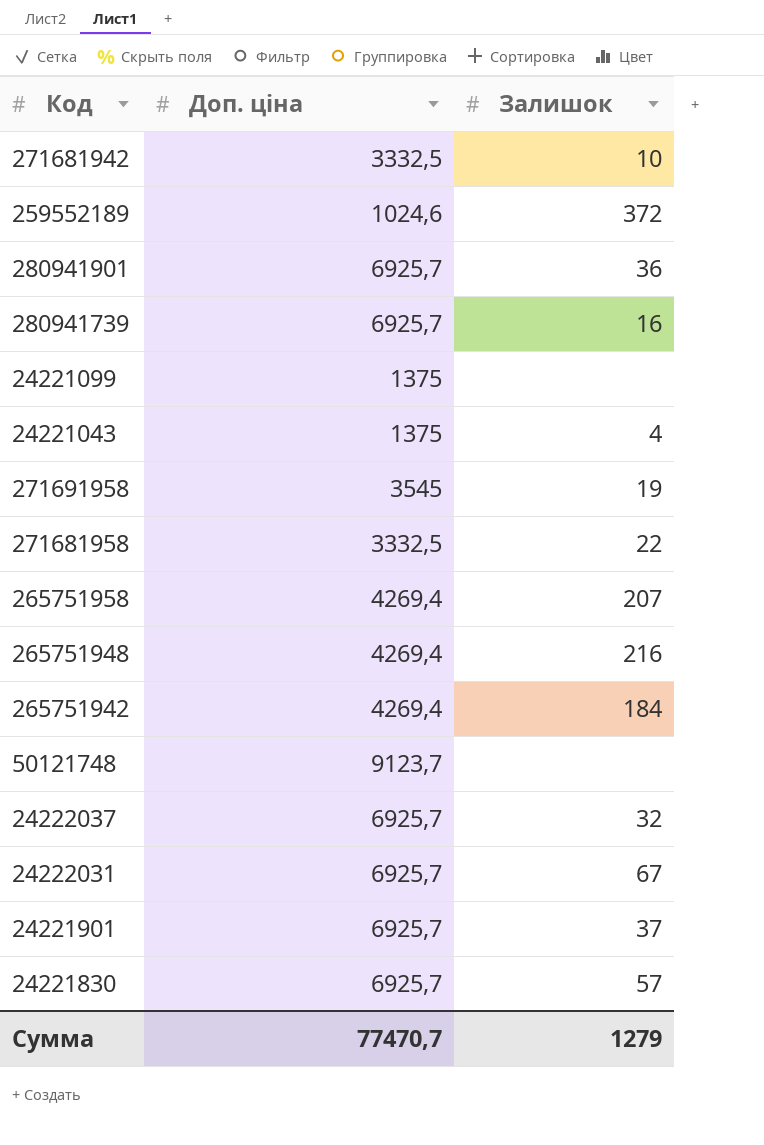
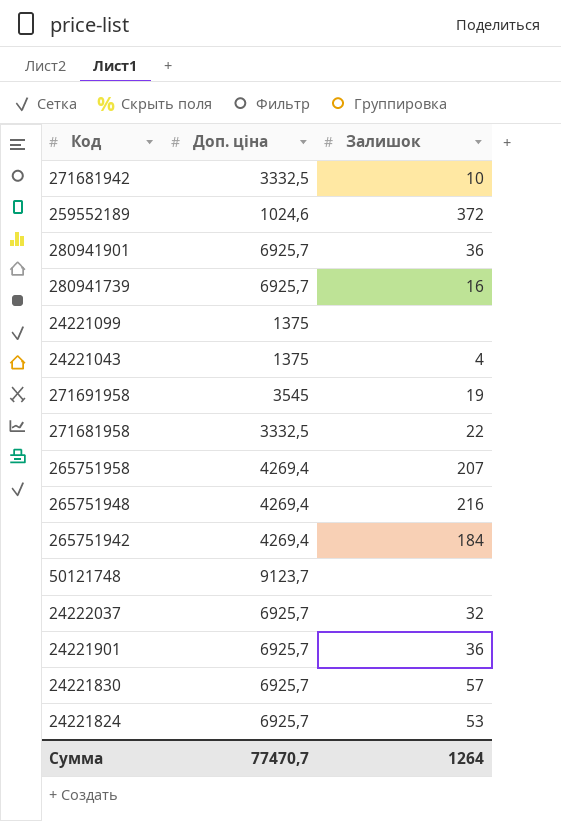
row 24222031: 6925,7 | 67 -> none
24221901 | Залишок: 37 -> 36
row 24221824: none -> 6925,7 | 53
Сумма | Залишок: 1279 -> 1264

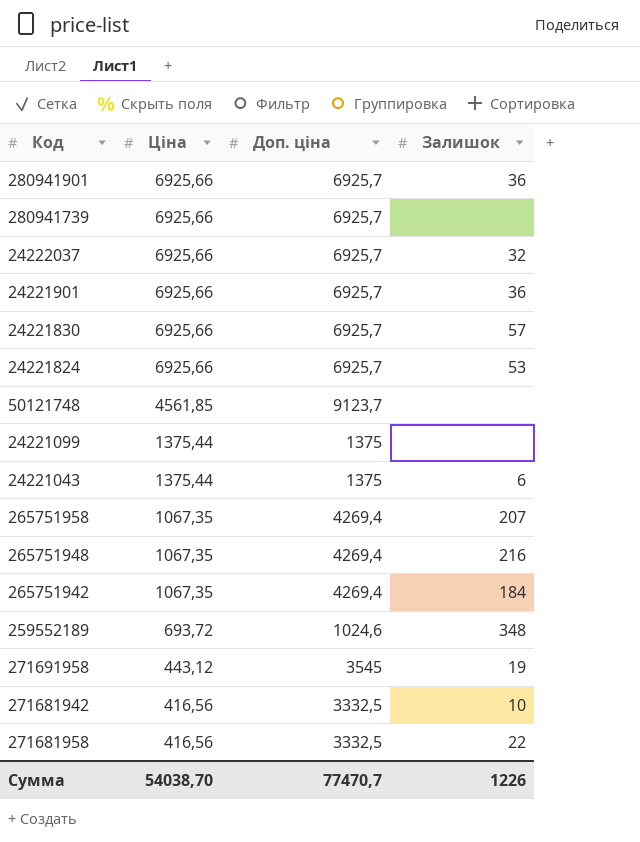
row order: none -> Ціна descending
column Ціна | position: none -> 2
280941739 | Залишок: 16 -> none
24221043 | Залишок: 4 -> 6
259552189 | Залишок: 372 -> 348
Сумма | Залишок: 1264 -> 1226

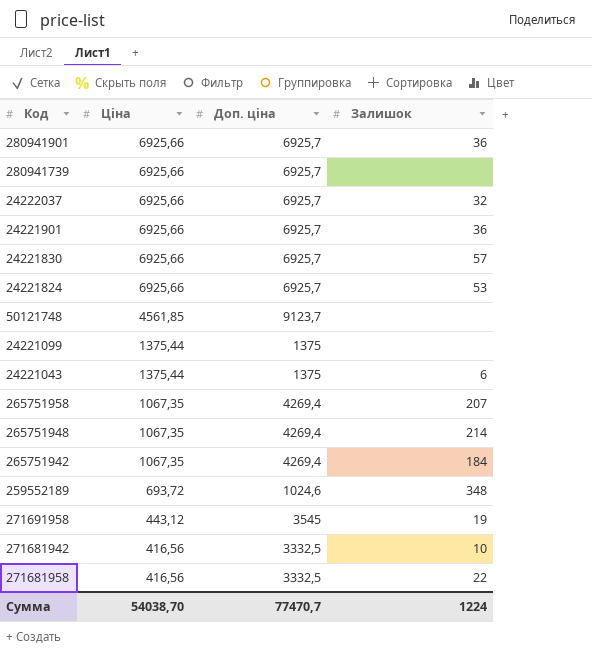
265751948 | Залишок: 216 -> 214
Сумма | Залишок: 1226 -> 1224

